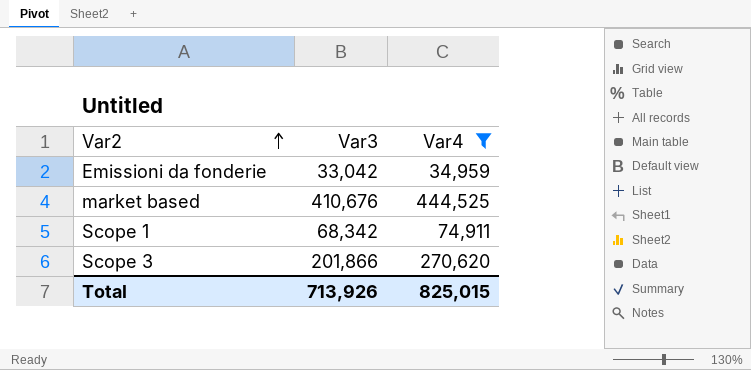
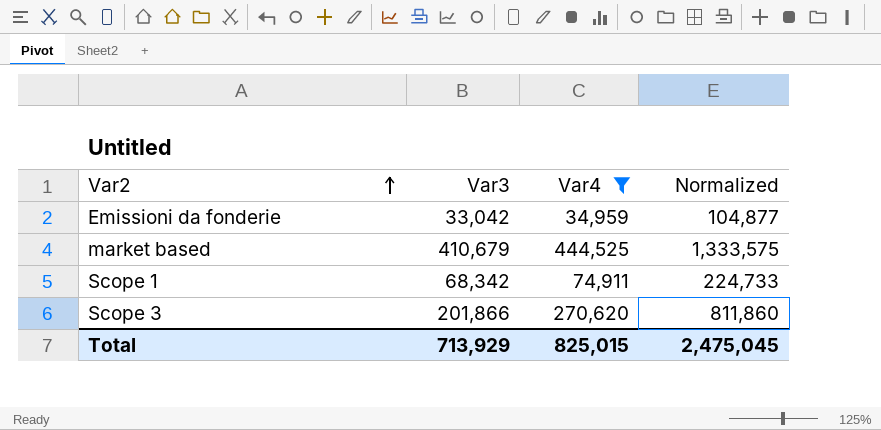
column Normalized | formula: none -> [Var4] * 3
market based | Var3: 410,676 -> 410,679
Total | Var3: 713,926 -> 713,929

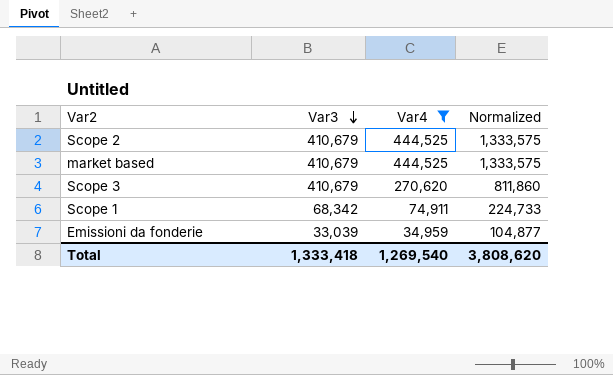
row order: Var2 ascending -> Var3 descending
row Scope 2: none -> 410,679 | 444,525 | 1,333,575
Scope 3 | Var3: 201,866 -> 410,679
Emissioni da fonderie | Var3: 33,042 -> 33,039
Total | Var3: 713,929 -> 1,333,418
Total | Var4: 825,015 -> 1,269,540
Total | Normalized: 2,475,045 -> 3,808,620

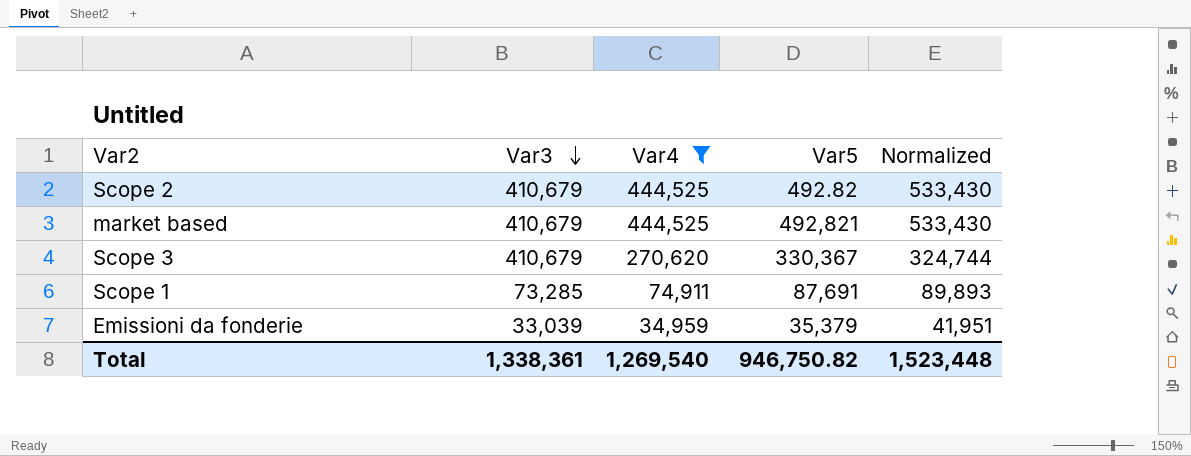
column Var5 | position: none -> 4
column Normalized | formula: [Var4] * 3 -> [Var4] * 1.2
Scope 1 | Var3: 68,342 -> 73,285
Total | Var3: 1,333,418 -> 1,338,361
Total | Normalized: 3,808,620 -> 1,523,448

